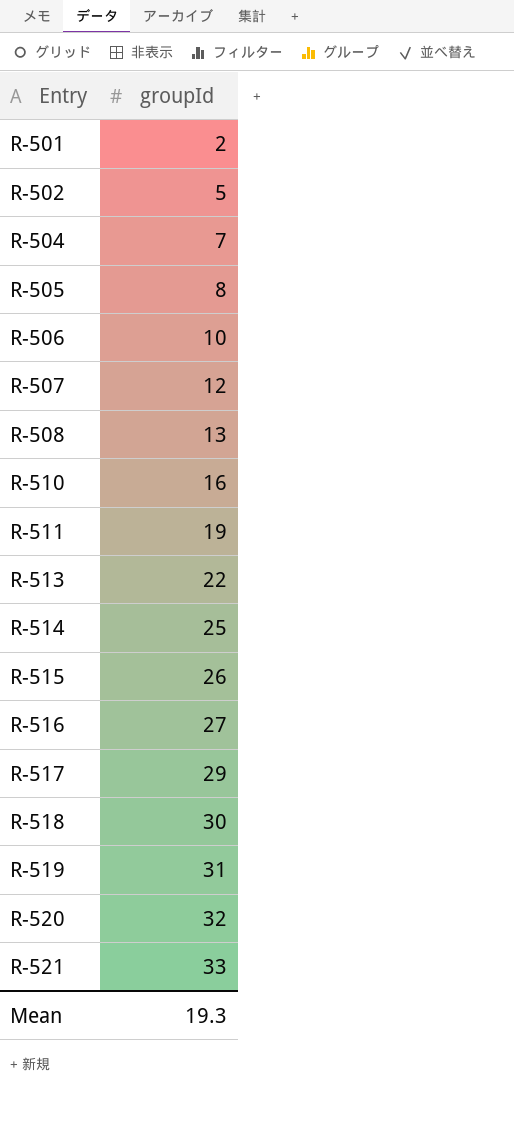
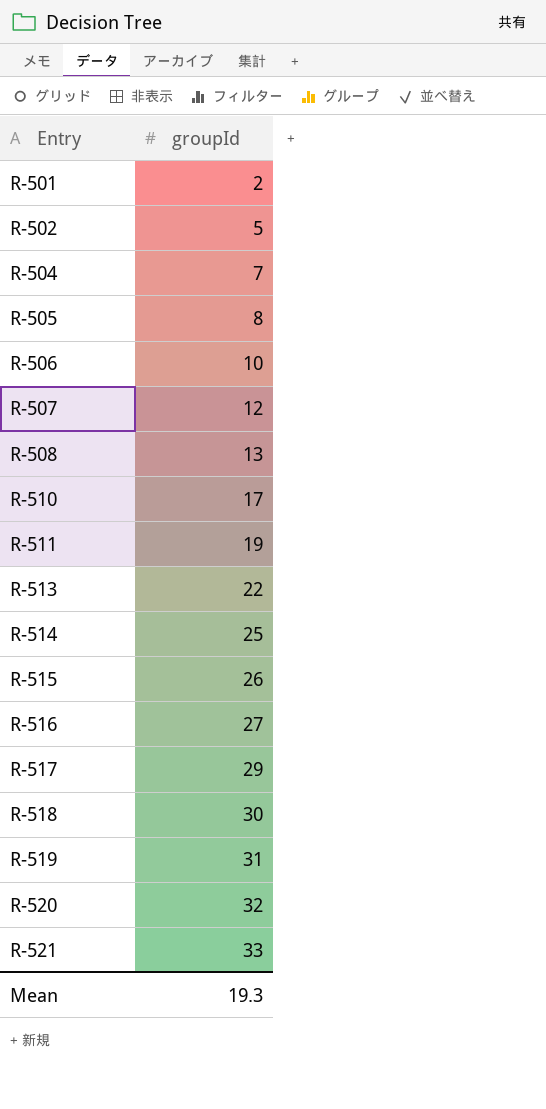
R-510 | groupId: 16 -> 17

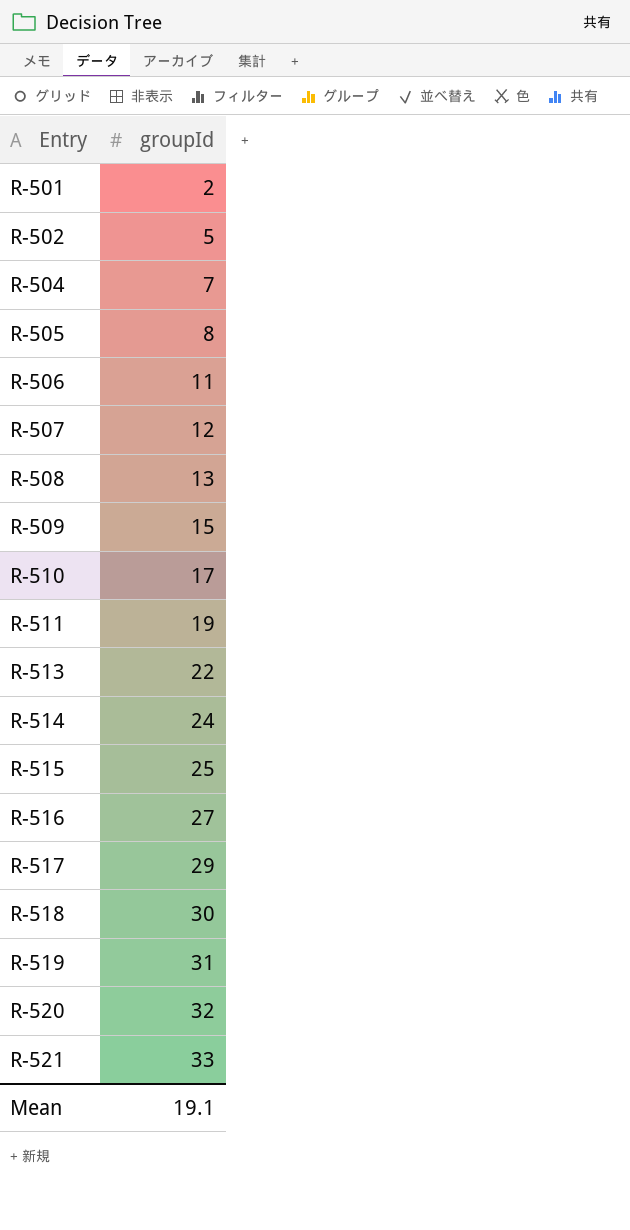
R-506 | groupId: 10 -> 11
row R-509: none -> 15
R-514 | groupId: 25 -> 24
R-515 | groupId: 26 -> 25
Mean | groupId: 19.3 -> 19.1

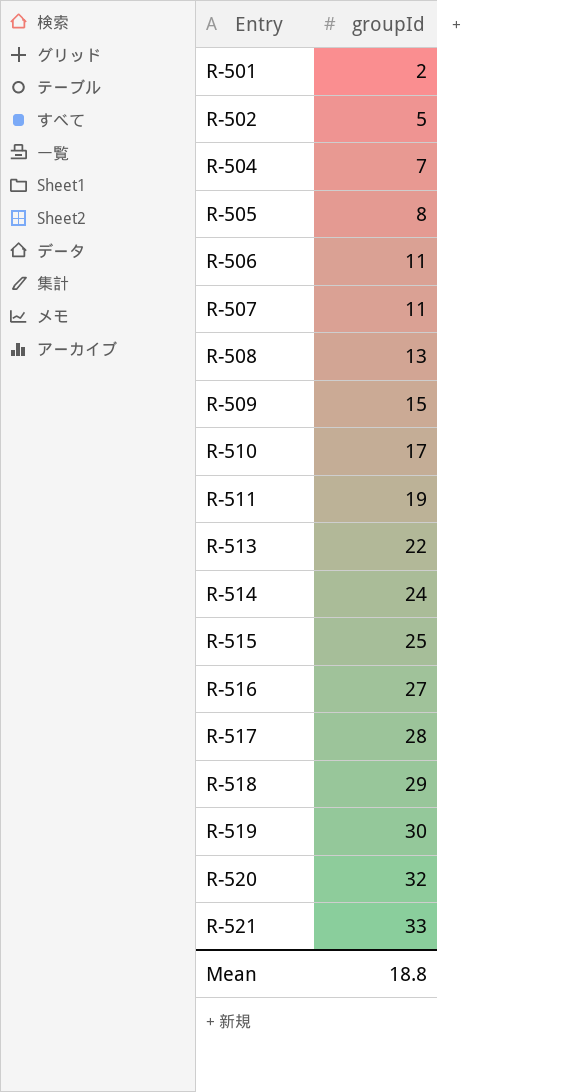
R-507 | groupId: 12 -> 11
R-517 | groupId: 29 -> 28
R-518 | groupId: 30 -> 29
R-519 | groupId: 31 -> 30
Mean | groupId: 19.1 -> 18.8

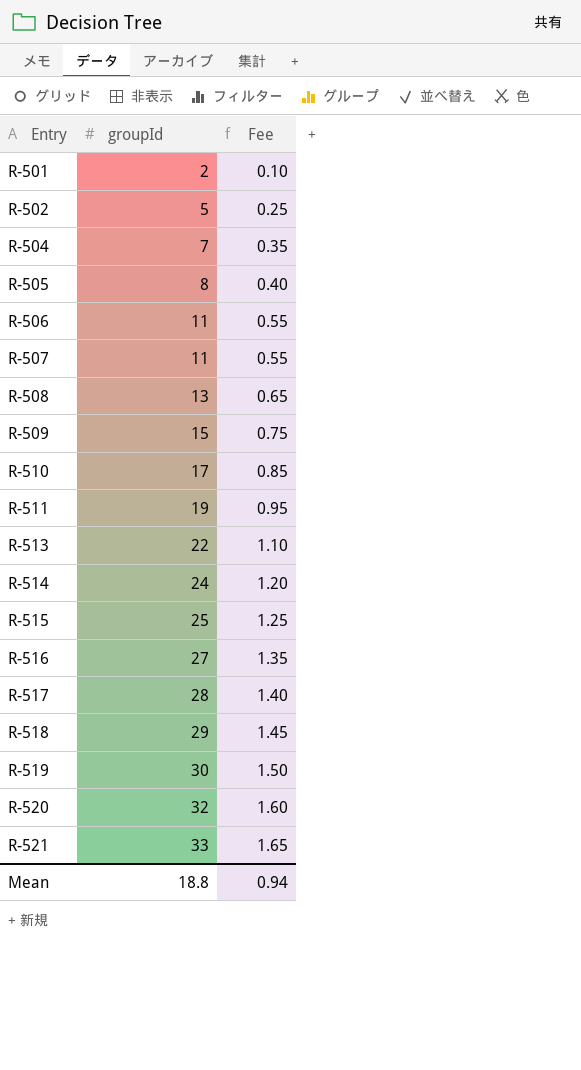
column Fee | formula: none -> [groupId] * 0.05

